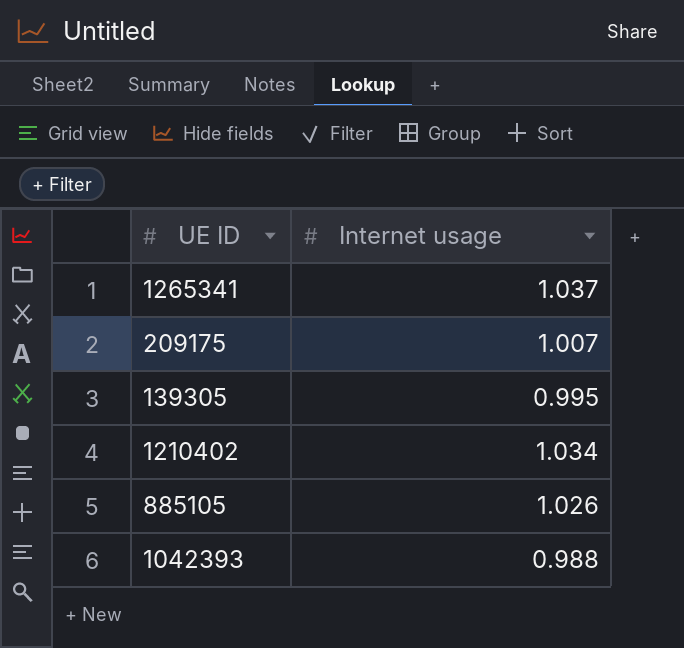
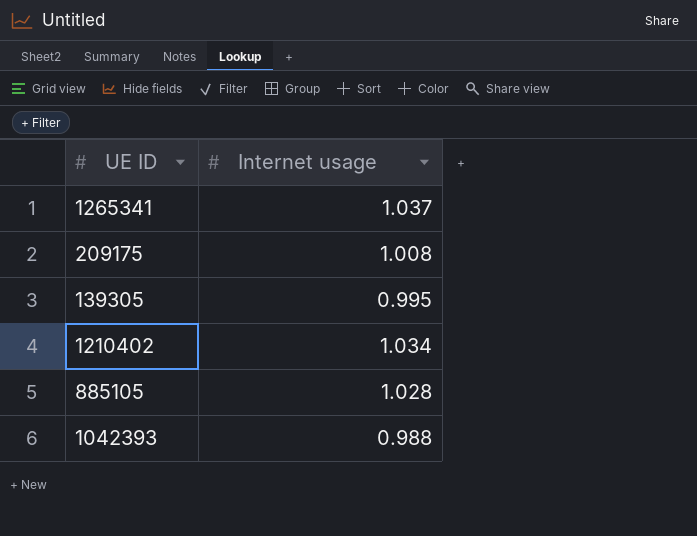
209175 | Internet usage: 1.007 -> 1.008
885105 | Internet usage: 1.026 -> 1.028

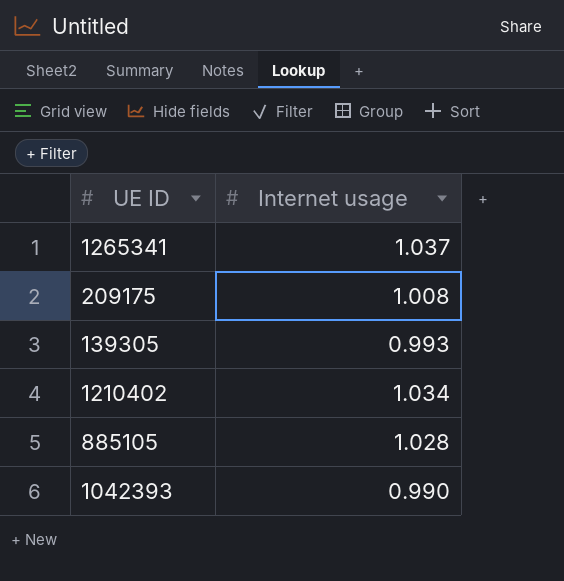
139305 | Internet usage: 0.995 -> 0.993
1042393 | Internet usage: 0.988 -> 0.990

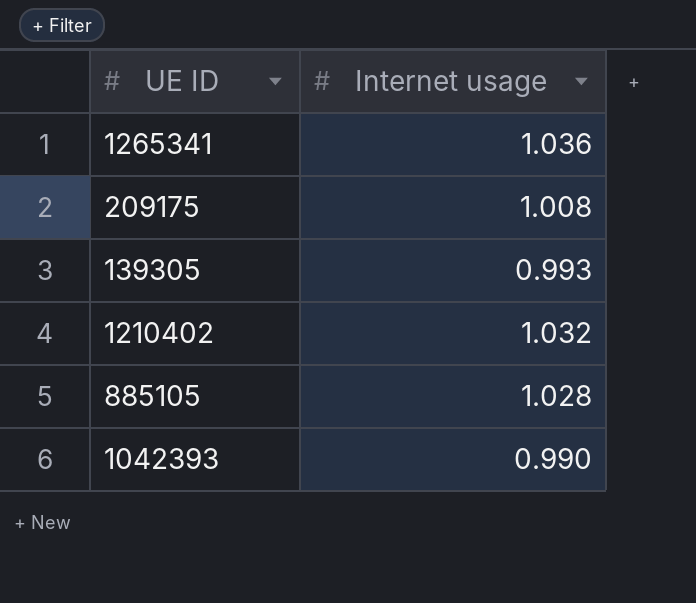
1265341 | Internet usage: 1.037 -> 1.036
1210402 | Internet usage: 1.034 -> 1.032

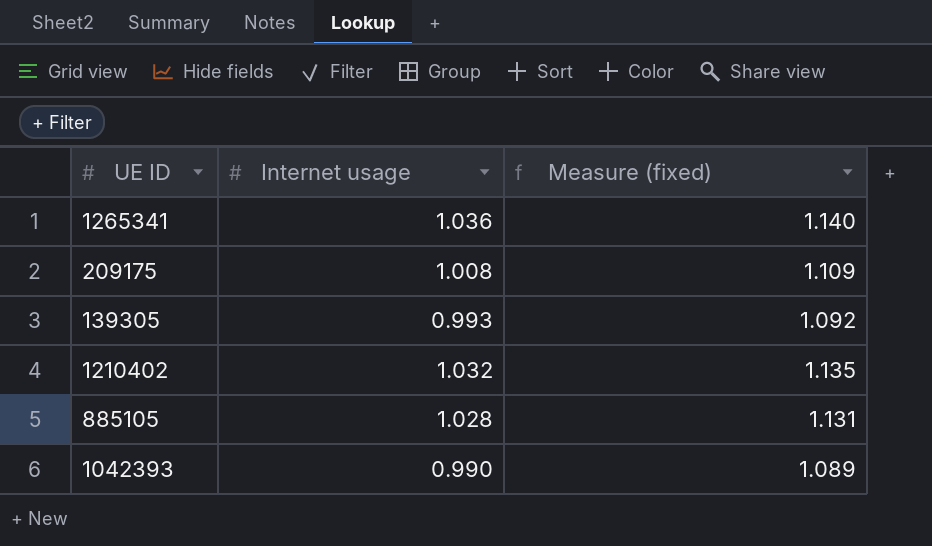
column Measure (fixed) | formula: none -> [Internet usage] * 1.1

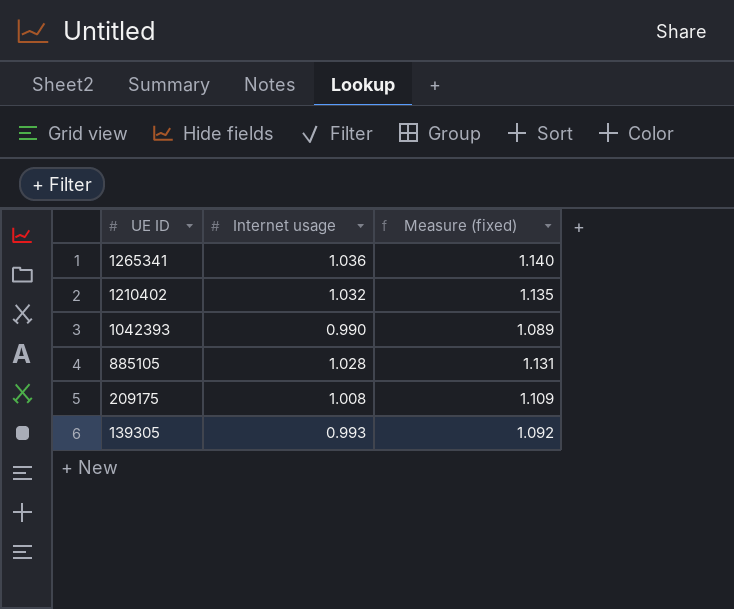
row order: none -> UE ID descending

